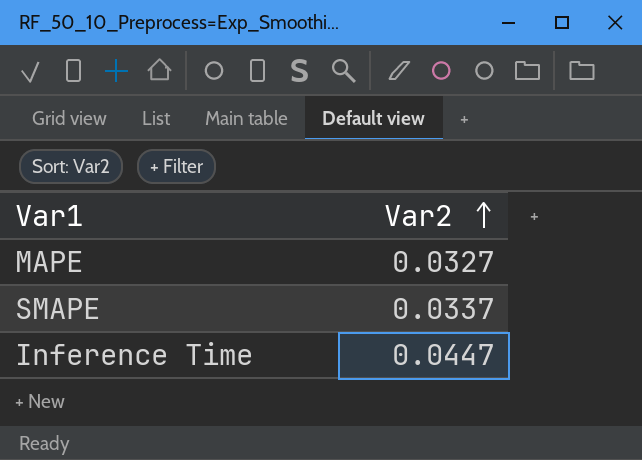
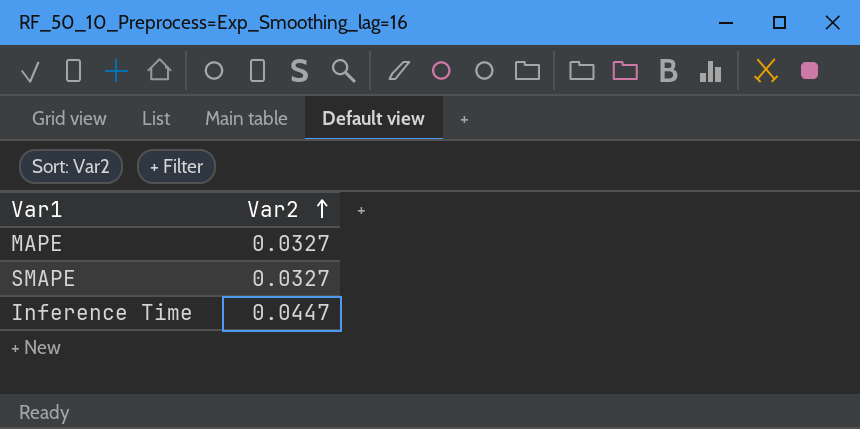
SMAPE | Var2: 0.0337 -> 0.0327

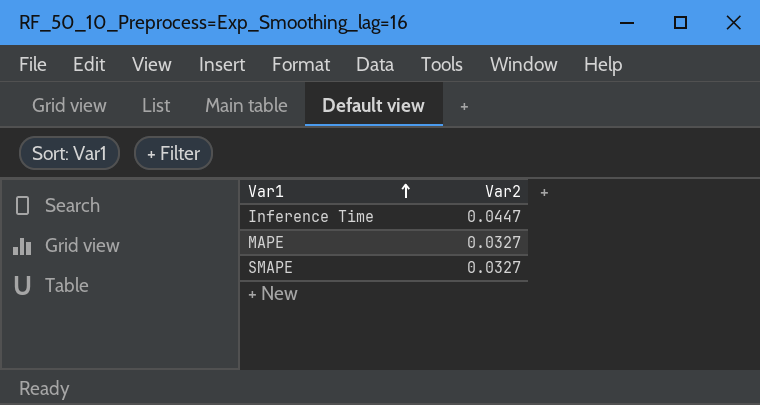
row order: Var2 ascending -> Var1 ascending

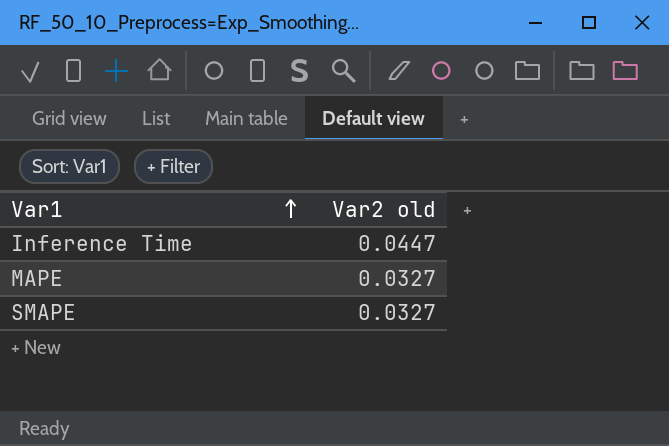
column name: Var2 -> Var2 old

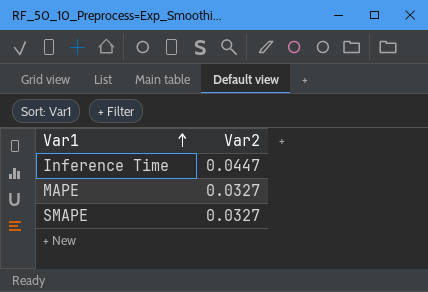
column name: Var2 old -> Var2

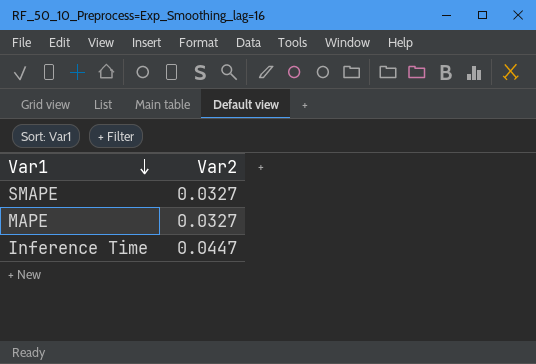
row order: Var1 ascending -> Var1 descending

